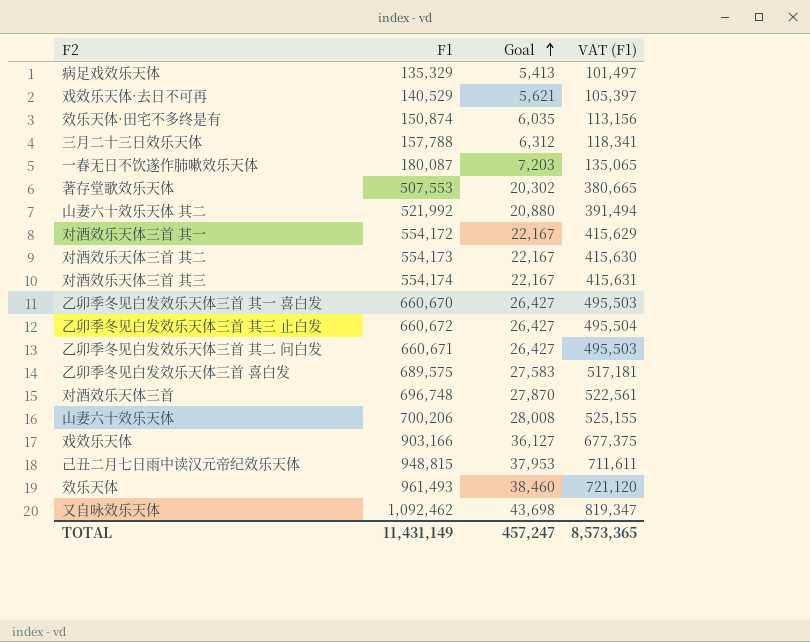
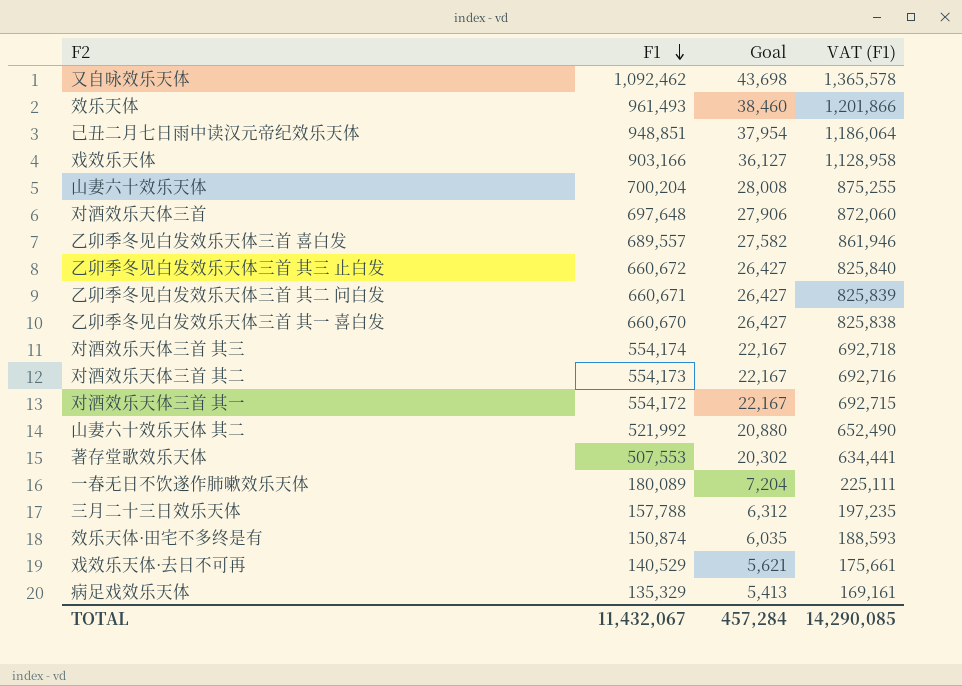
row order: Goal ascending -> F1 descending
column VAT (F1) | formula: [F1] * 0.75 -> [F1] * 1.25
己丑二月七日雨中读汉元帝纪效乐天体 | F1: 948,815 -> 948,851
己丑二月七日雨中读汉元帝纪效乐天体 | Goal: 37,953 -> 37,954
山妻六十效乐天体 | F1: 700,206 -> 700,204
对酒效乐天体三首 | F1: 696,748 -> 697,648
对酒效乐天体三首 | Goal: 27,870 -> 27,906
乙卯季冬见白发效乐天体三首 喜白发 | F1: 689,575 -> 689,557
乙卯季冬见白发效乐天体三首 喜白发 | Goal: 27,583 -> 27,582
一春无日不饮遂作肺嗽效乐天体 | F1: 180,087 -> 180,089
一春无日不饮遂作肺嗽效乐天体 | Goal: 7,203 -> 7,204
TOTAL | F1: 11,431,149 -> 11,432,067
TOTAL | Goal: 457,247 -> 457,284
TOTAL | VAT (F1): 8,573,365 -> 14,290,085

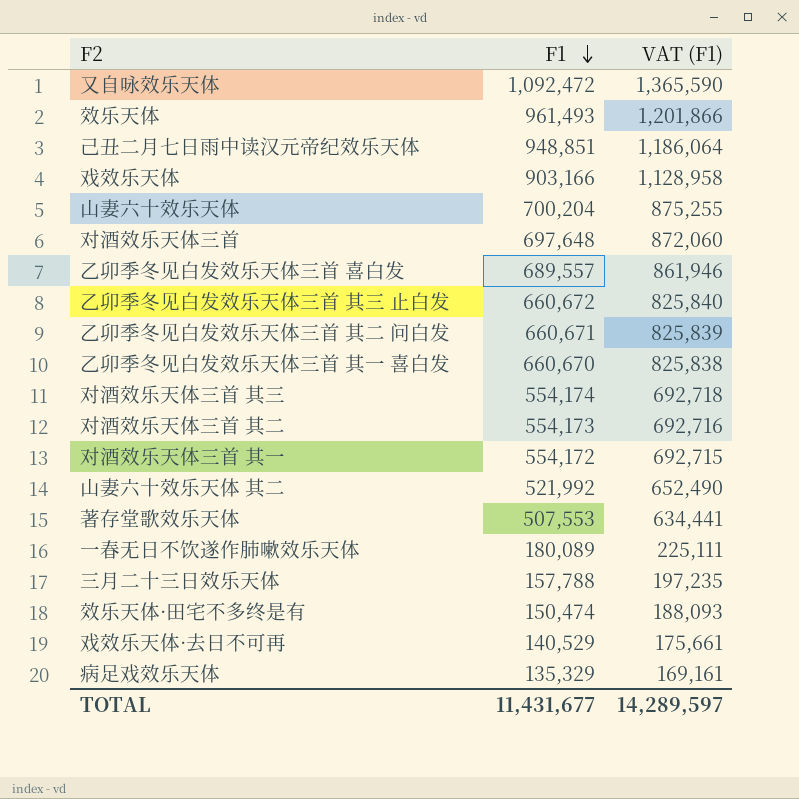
column Goal | formula: [F1] * 0.04 -> none
又自咏效乐天体 | F1: 1,092,462 -> 1,092,472
又自咏效乐天体 | VAT (F1): 1,365,578 -> 1,365,590
效乐天体·田宅不多终是有 | F1: 150,874 -> 150,474
效乐天体·田宅不多终是有 | VAT (F1): 188,593 -> 188,093
TOTAL | F1: 11,432,067 -> 11,431,677
TOTAL | VAT (F1): 14,290,085 -> 14,289,597

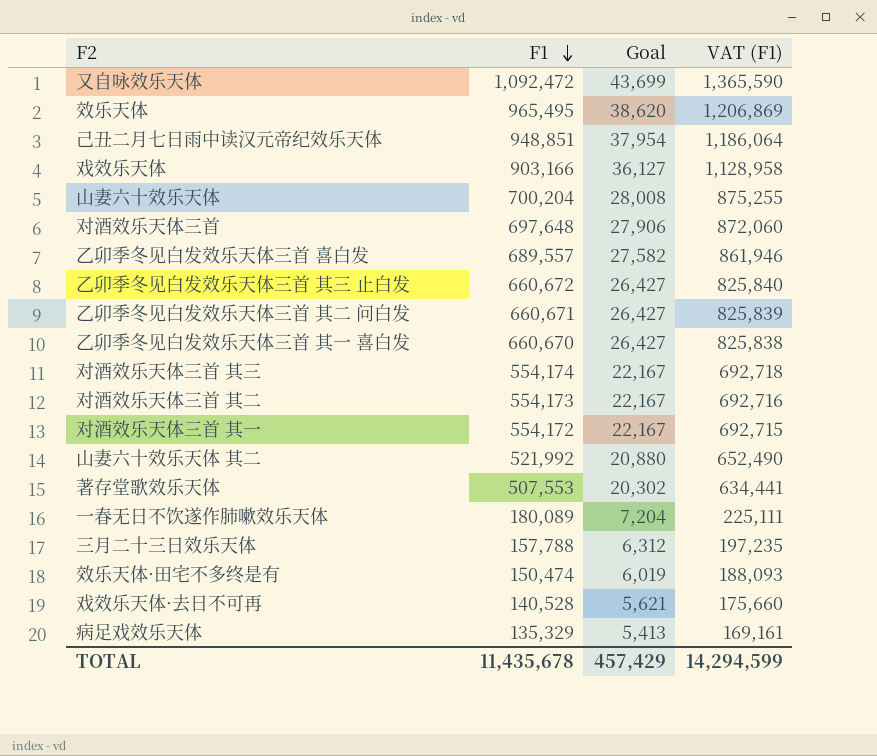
column Goal | formula: none -> [F1] * 0.04
效乐天体 | F1: 961,493 -> 965,495
效乐天体 | VAT (F1): 1,201,866 -> 1,206,869
戏效乐天体·去日不可再 | F1: 140,529 -> 140,528
戏效乐天体·去日不可再 | VAT (F1): 175,661 -> 175,660
TOTAL | F1: 11,431,677 -> 11,435,678
TOTAL | VAT (F1): 14,289,597 -> 14,294,599

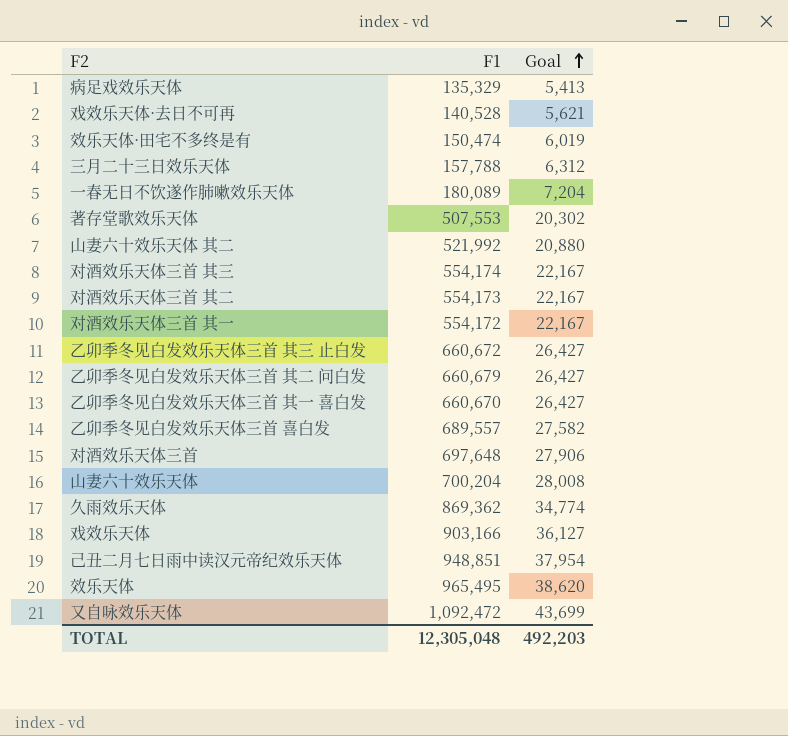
row order: F1 descending -> Goal ascending
column VAT (F1) | formula: [F1] * 1.25 -> none
乙卯季冬见白发效乐天体三首 其二 问白发 | F1: 660,671 -> 660,679
row 久雨效乐天体: none -> 869,362 | 34,774
TOTAL | F1: 11,435,678 -> 12,305,048
TOTAL | Goal: 457,429 -> 492,203

